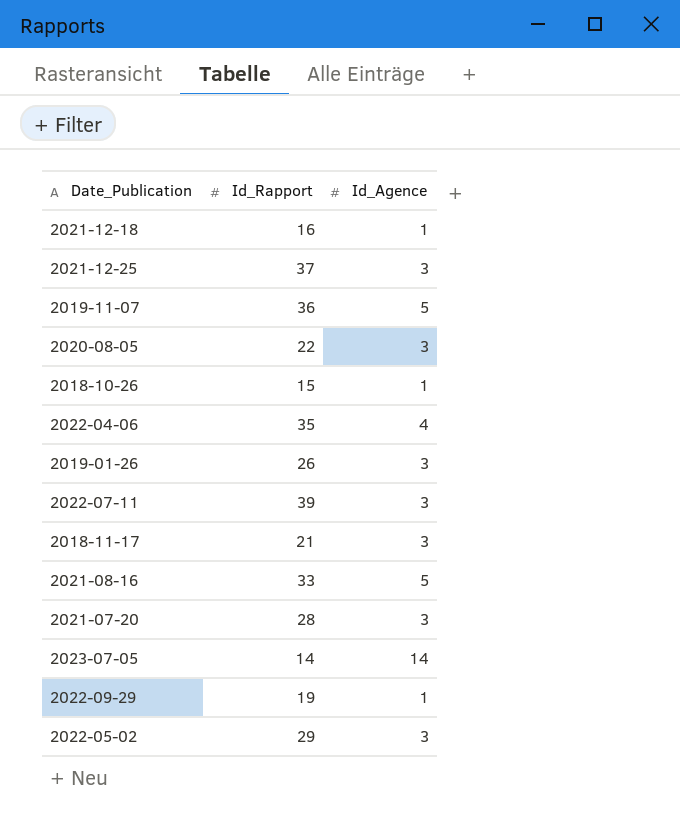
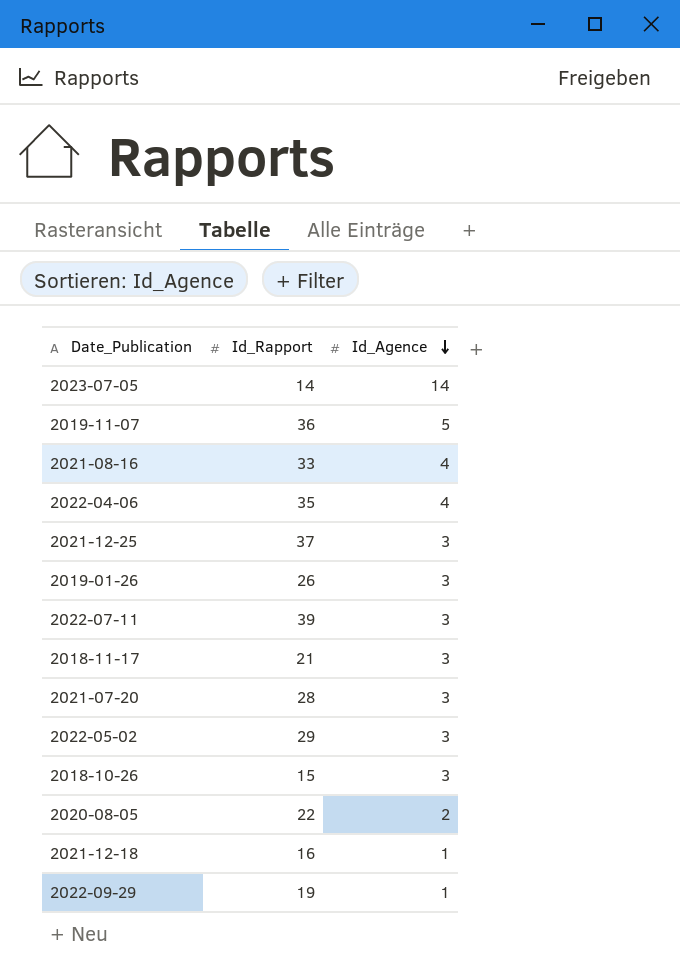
row order: none -> Id_Agence descending
2021-08-16 | Id_Agence: 5 -> 4
2018-10-26 | Id_Agence: 1 -> 3
2020-08-05 | Id_Agence: 3 -> 2

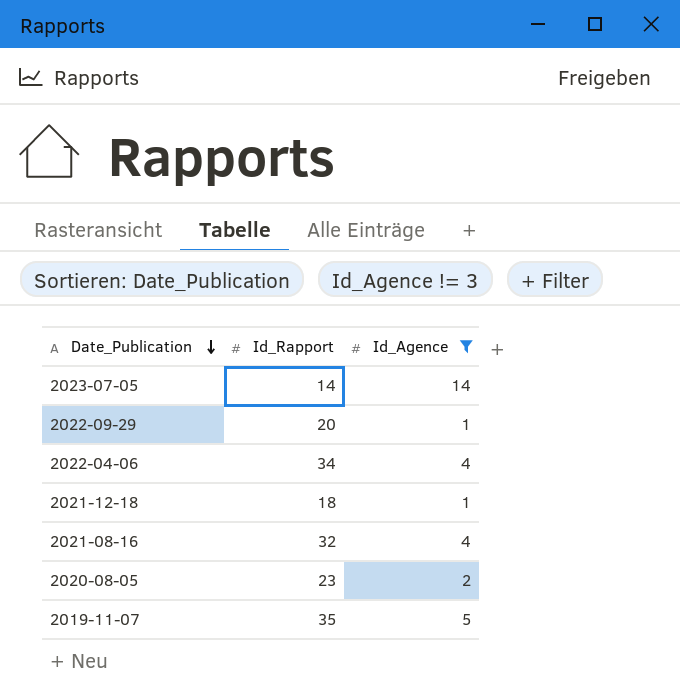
filter: none -> Id_Agence != 3
row order: Id_Agence descending -> Date_Publication descending
2022-09-29 | Id_Rapport: 19 -> 20
2022-04-06 | Id_Rapport: 35 -> 34
2021-12-18 | Id_Rapport: 16 -> 18
2021-08-16 | Id_Rapport: 33 -> 32
2020-08-05 | Id_Rapport: 22 -> 23
2019-11-07 | Id_Rapport: 36 -> 35

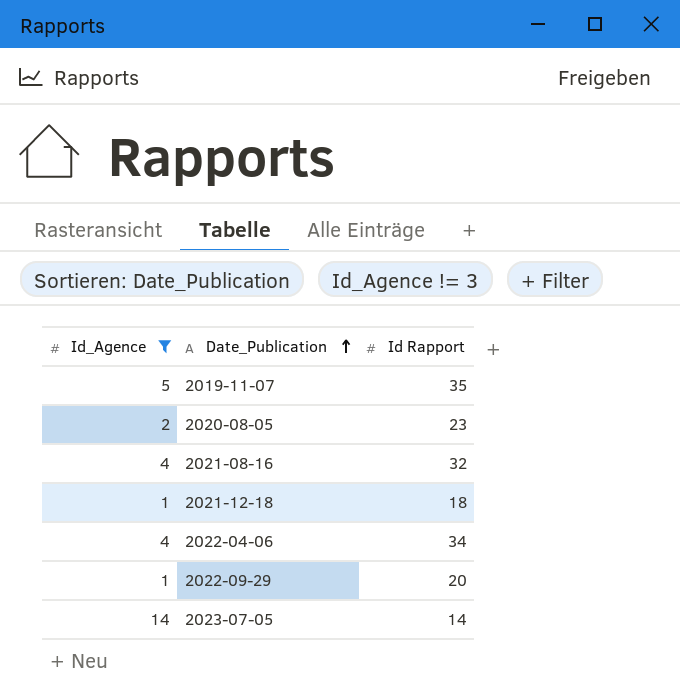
row order: Date_Publication descending -> Date_Publication ascending
column Id_Agence | position: 3 -> 1
column name: Id_Rapport -> Id Rapport

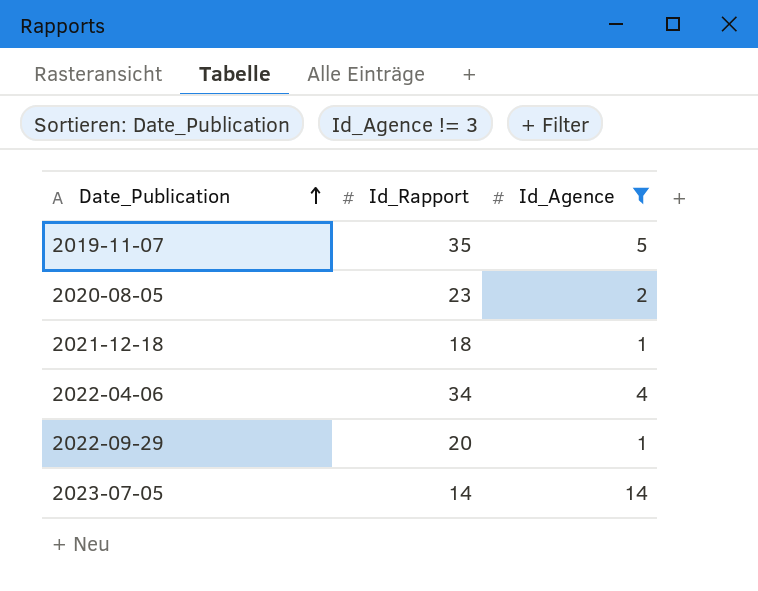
column name: Id Rapport -> Id_Rapport
column Id_Agence | position: 1 -> 3
row 2021-08-16: 4 | 32 -> none

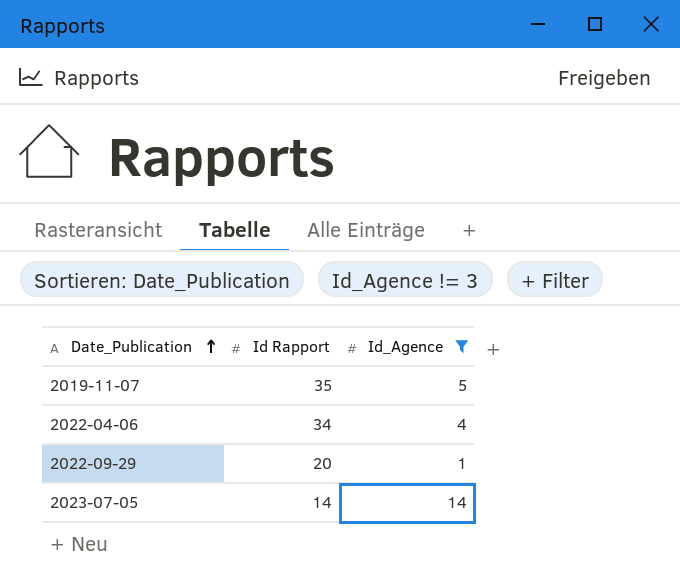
column name: Id_Rapport -> Id Rapport
row 2020-08-05: 23 | 2 -> none
row 2021-12-18: 18 | 1 -> none

